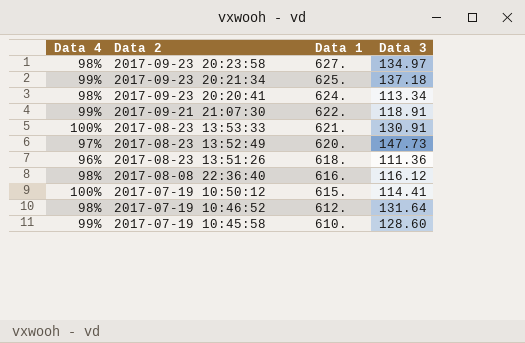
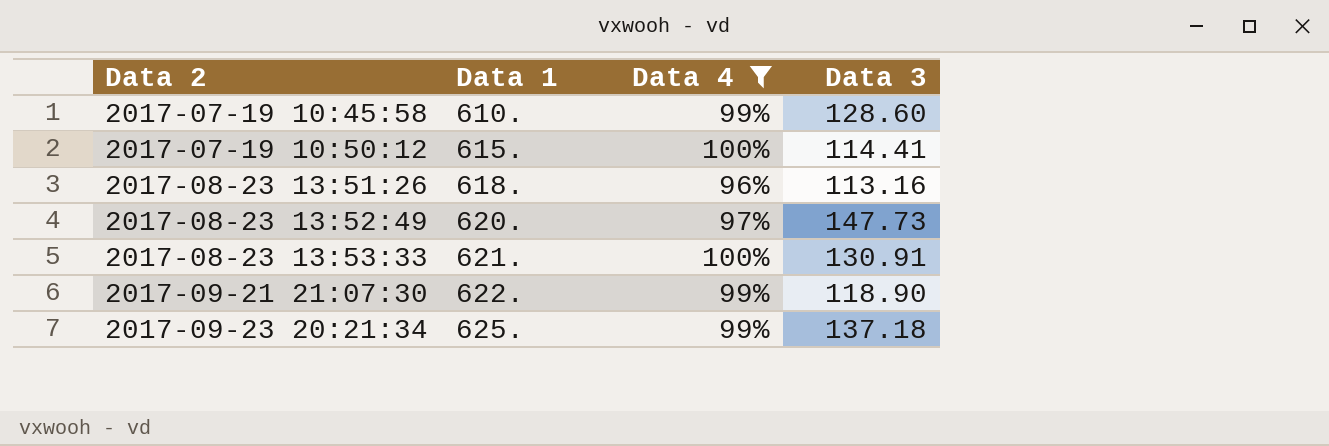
filter: none -> Data 4 != 98%
row order: Data 2 descending -> Data 2 ascending
column Data 4 | position: 1 -> 3
2017-08-23 13:51:26 | Data 3: 111.36 -> 113.16
2017-09-21 21:07:30 | Data 3: 118.91 -> 118.90

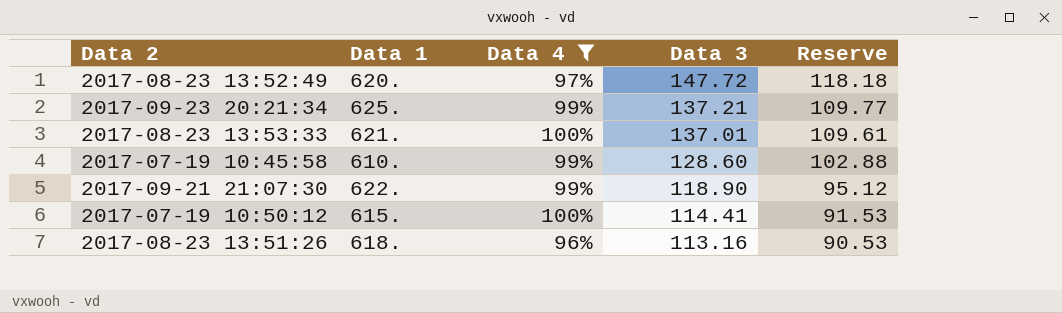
row order: Data 2 ascending -> Data 3 descending
column Reserve | formula: none -> [Data 3] * 0.8
2017-08-23 13:52:49 | Data 3: 147.73 -> 147.72
2017-09-23 20:21:34 | Data 3: 137.18 -> 137.21
2017-08-23 13:53:33 | Data 3: 130.91 -> 137.01

